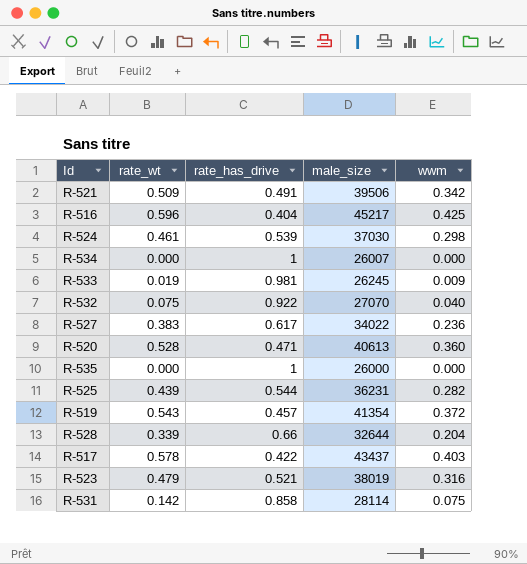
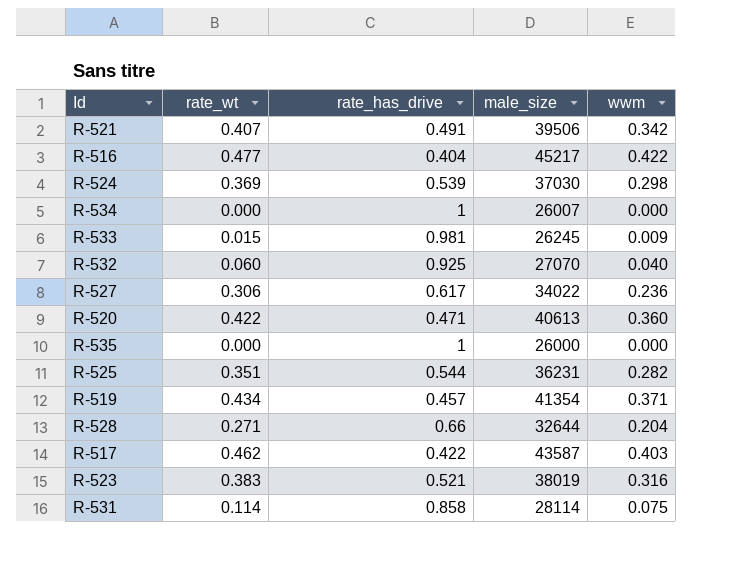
R-521 | rate_wt: 0.509 -> 0.407
R-516 | rate_wt: 0.596 -> 0.477
R-516 | wwm: 0.425 -> 0.422
R-524 | rate_wt: 0.461 -> 0.369
R-533 | rate_wt: 0.019 -> 0.015
R-532 | rate_wt: 0.075 -> 0.060
R-532 | rate_has_drive: 0.922 -> 0.925
R-527 | rate_wt: 0.383 -> 0.306
R-520 | rate_wt: 0.528 -> 0.422
R-525 | rate_wt: 0.439 -> 0.351
R-519 | rate_wt: 0.543 -> 0.434
R-519 | wwm: 0.372 -> 0.371
R-528 | rate_wt: 0.339 -> 0.271
R-517 | rate_wt: 0.578 -> 0.462
R-517 | male_size: 43437 -> 43587
R-523 | rate_wt: 0.479 -> 0.383
R-531 | rate_wt: 0.142 -> 0.114

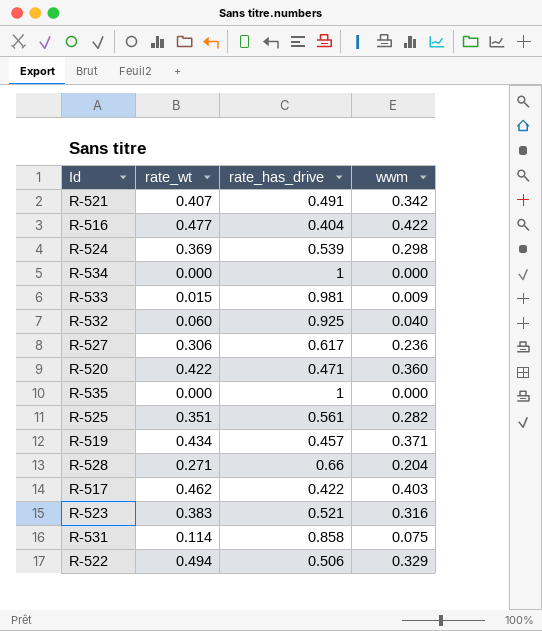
column male_size | position: 4 -> none
R-525 | rate_has_drive: 0.544 -> 0.561
row R-522: none -> 0.494 | 0.506 | 0.329

